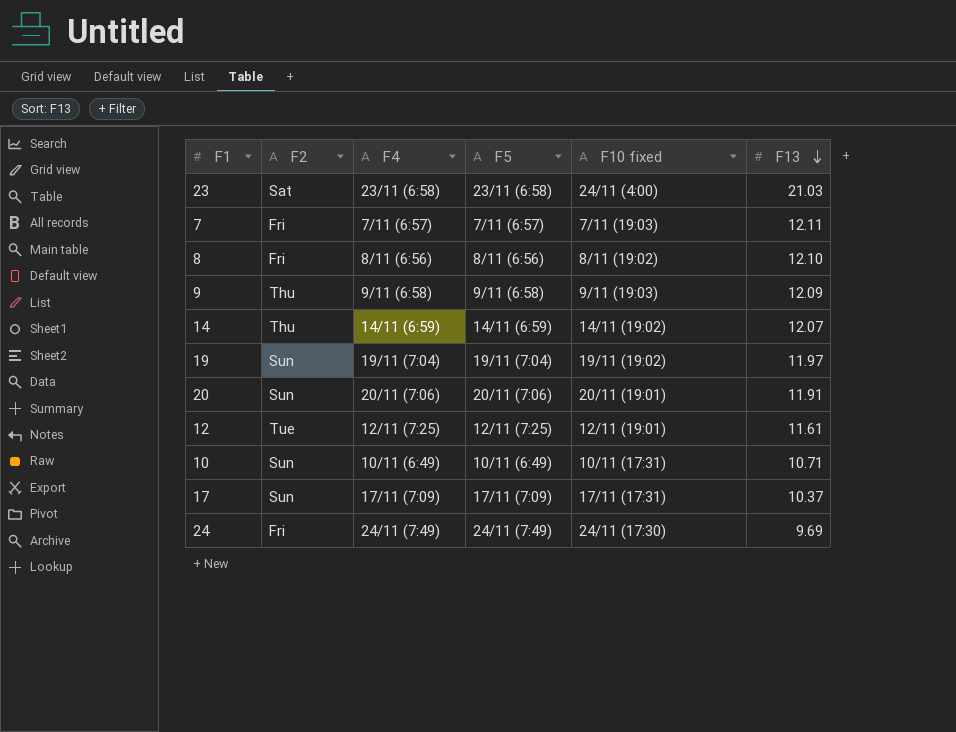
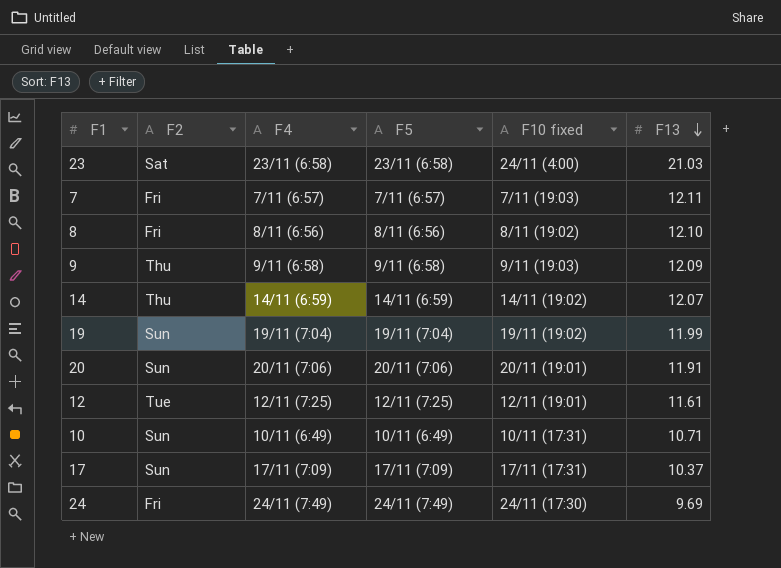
19 | F13: 11.97 -> 11.99

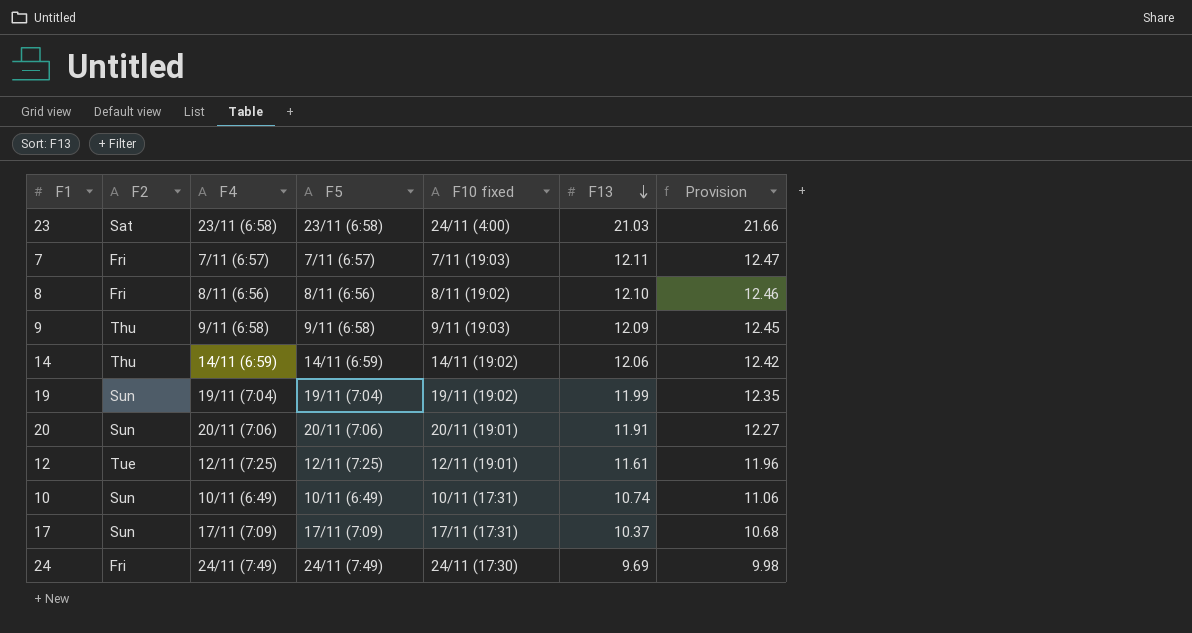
column Provision | formula: none -> [F13] * 1.03
14 | F13: 12.07 -> 12.06
10 | F13: 10.71 -> 10.74

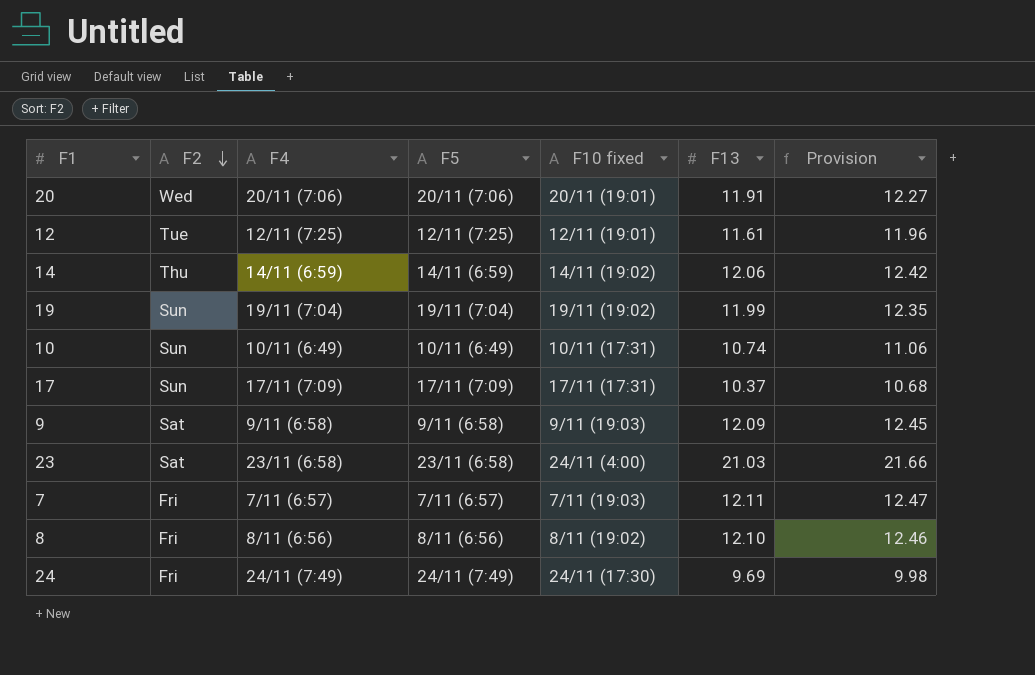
row order: F13 descending -> F2 descending
20 | F2: Sun -> Wed
9 | F2: Thu -> Sat

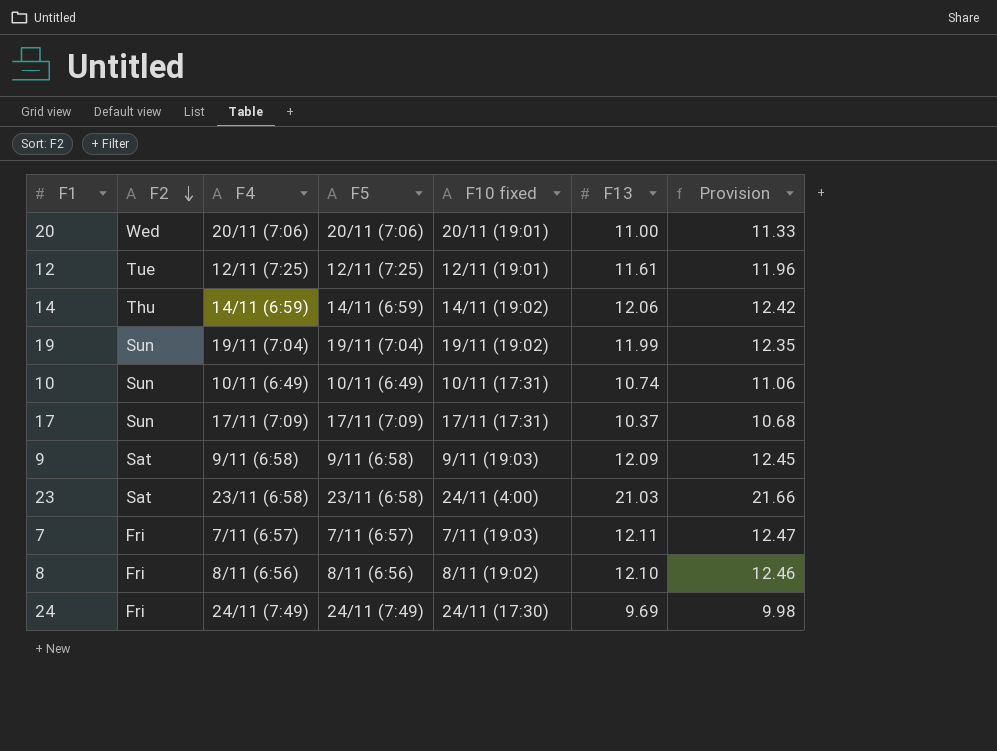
20 | F13: 11.91 -> 11.00
20 | Provision: 12.27 -> 11.33

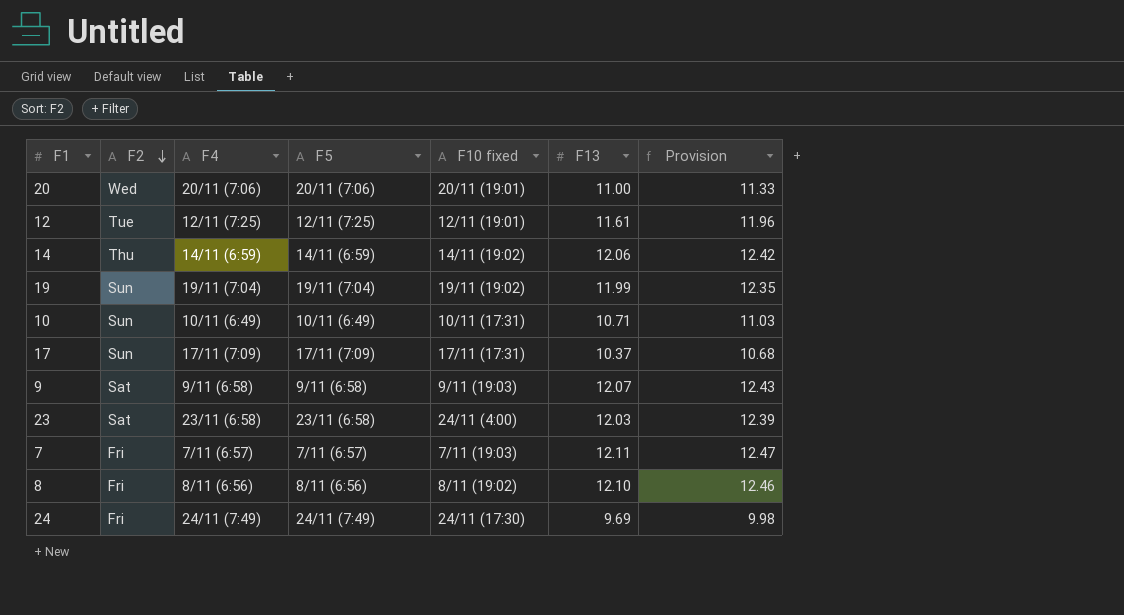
10 | F13: 10.74 -> 10.71
10 | Provision: 11.06 -> 11.03
9 | F13: 12.09 -> 12.07
9 | Provision: 12.45 -> 12.43
23 | F13: 21.03 -> 12.03
23 | Provision: 21.66 -> 12.39

